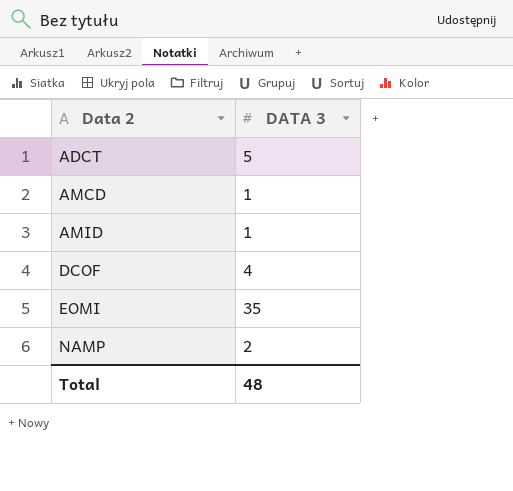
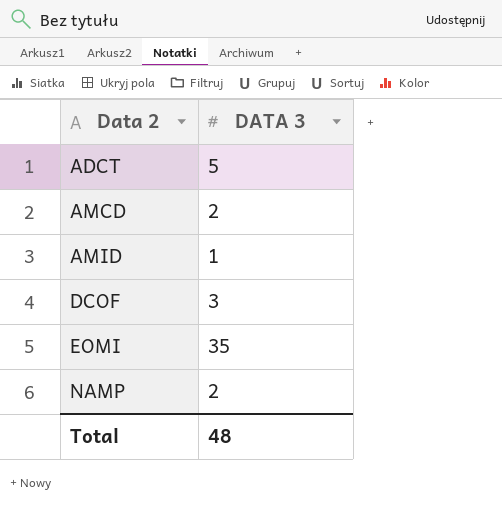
AMCD | DATA 3: 1 -> 2
DCOF | DATA 3: 4 -> 3

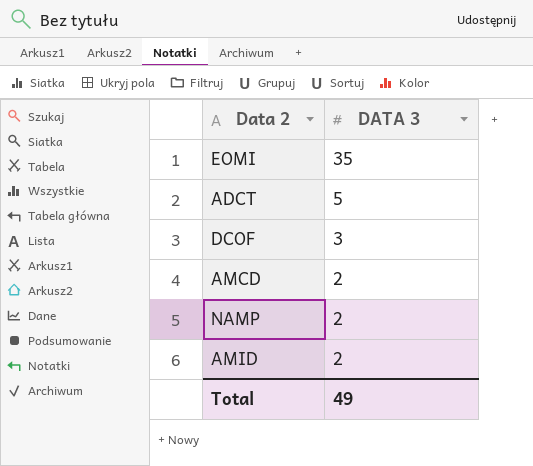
row order: Data 2 ascending -> DATA 3 descending
AMID | DATA 3: 1 -> 2
Total | DATA 3: 48 -> 49

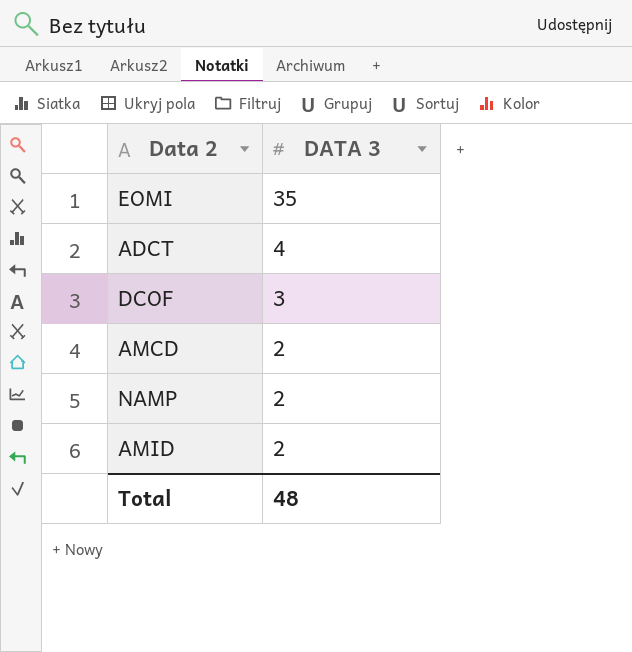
ADCT | DATA 3: 5 -> 4
Total | DATA 3: 49 -> 48

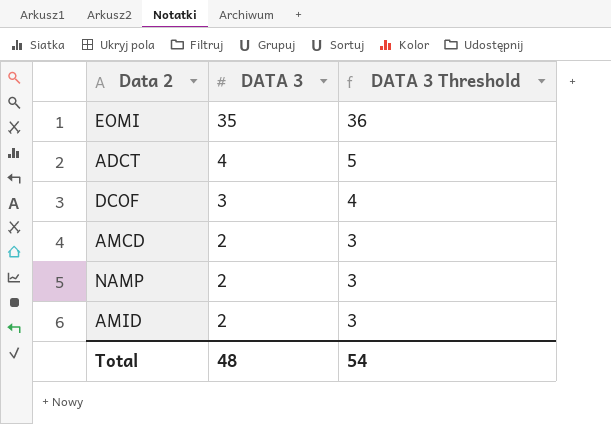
column DATA 3 Threshold | formula: none -> [DATA 3] + 1

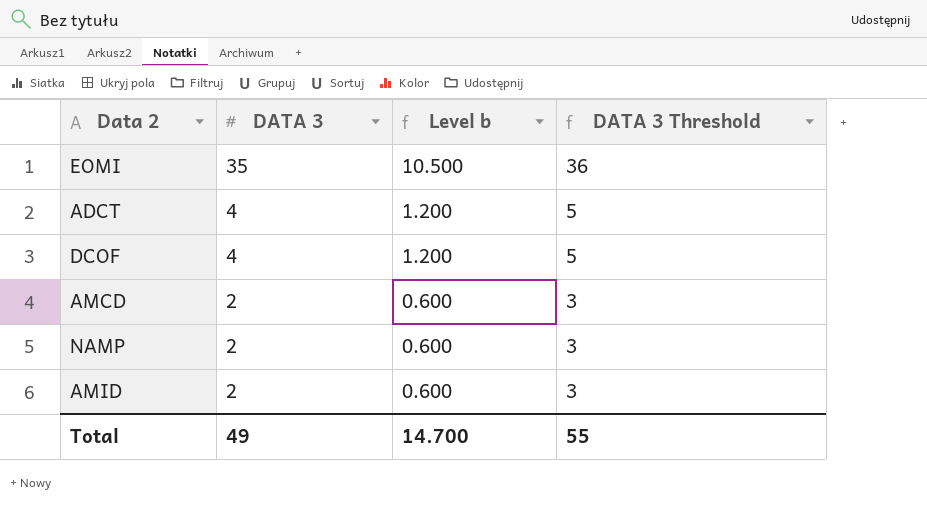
column Level b | formula: none -> [DATA 3] * 0.3
DCOF | DATA 3: 3 -> 4
DCOF | DATA 3 Threshold: 4 -> 5
Total | DATA 3: 48 -> 49
Total | DATA 3 Threshold: 54 -> 55

